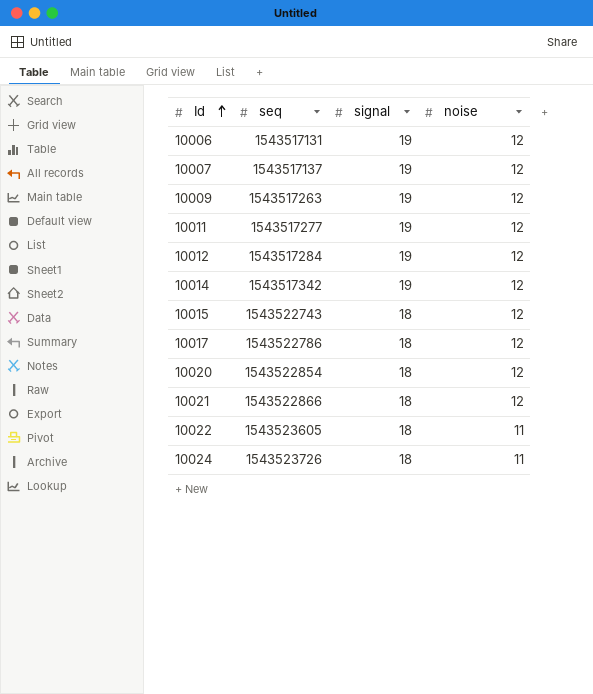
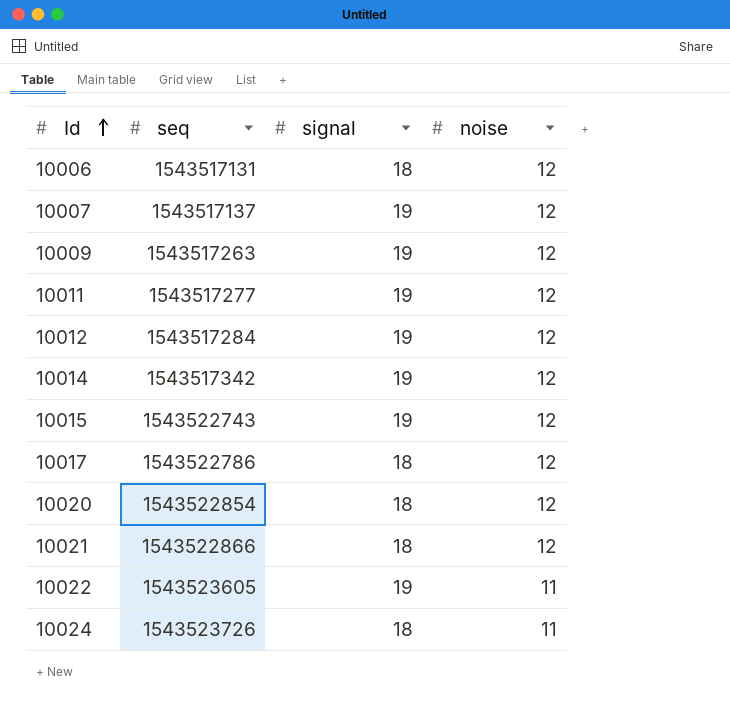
10006 | signal: 19 -> 18
10015 | signal: 18 -> 19
10022 | signal: 18 -> 19

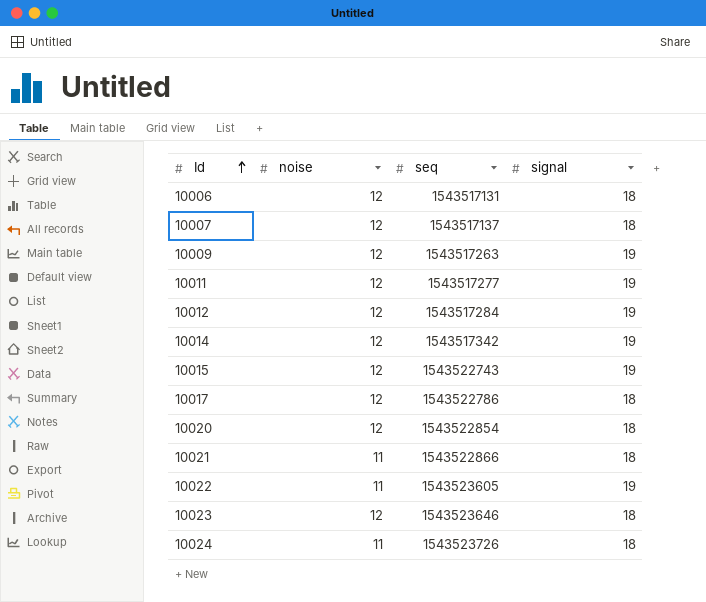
column noise | position: 4 -> 2
10007 | signal: 19 -> 18
10021 | noise: 12 -> 11
row 10023: none -> 12 | 1543523646 | 18

